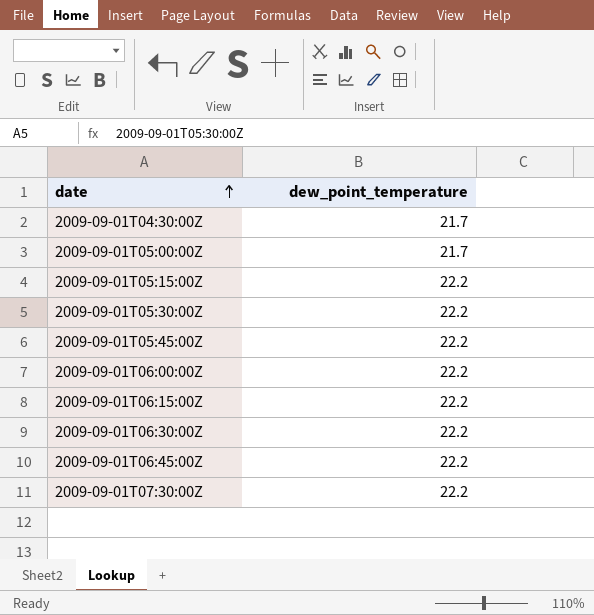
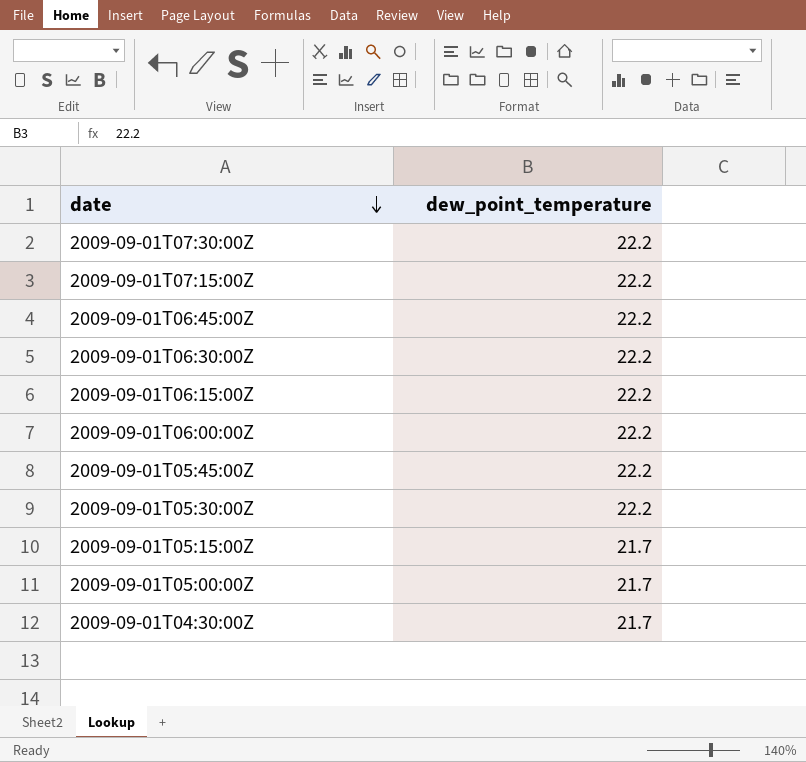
row order: date ascending -> date descending
row 2009-09-01T07:15:00Z: none -> 22.2
2009-09-01T05:15:00Z | dew_point_temperature: 22.2 -> 21.7

